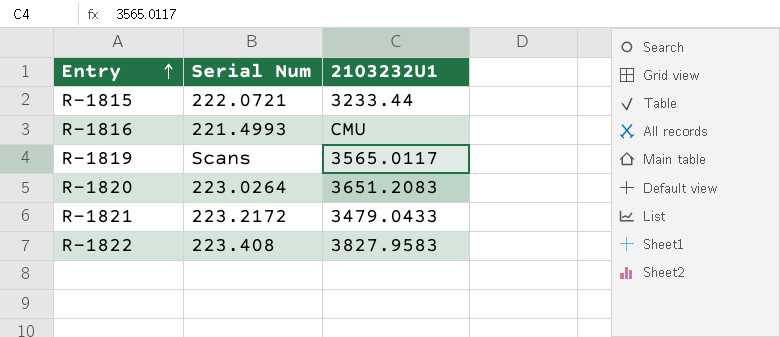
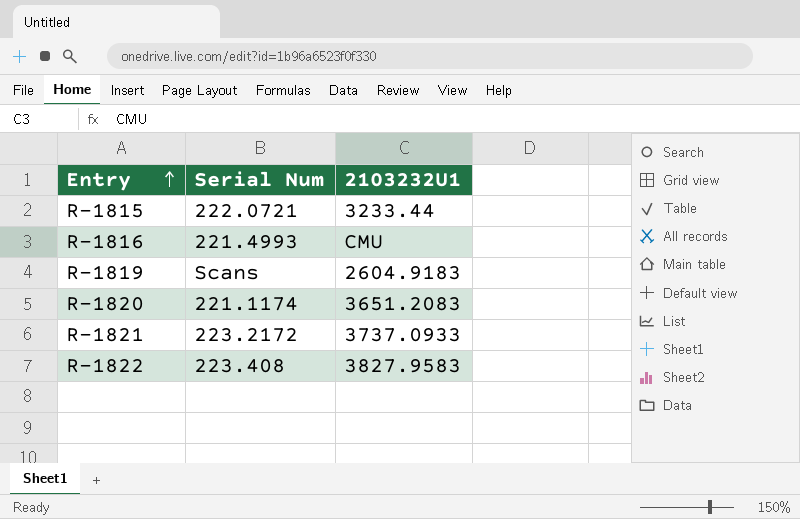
R-1819 | 2103232U1: 3565.0117 -> 2604.9183
R-1820 | Serial Num: 223.0264 -> 221.1174
R-1821 | 2103232U1: 3479.0433 -> 3737.0933

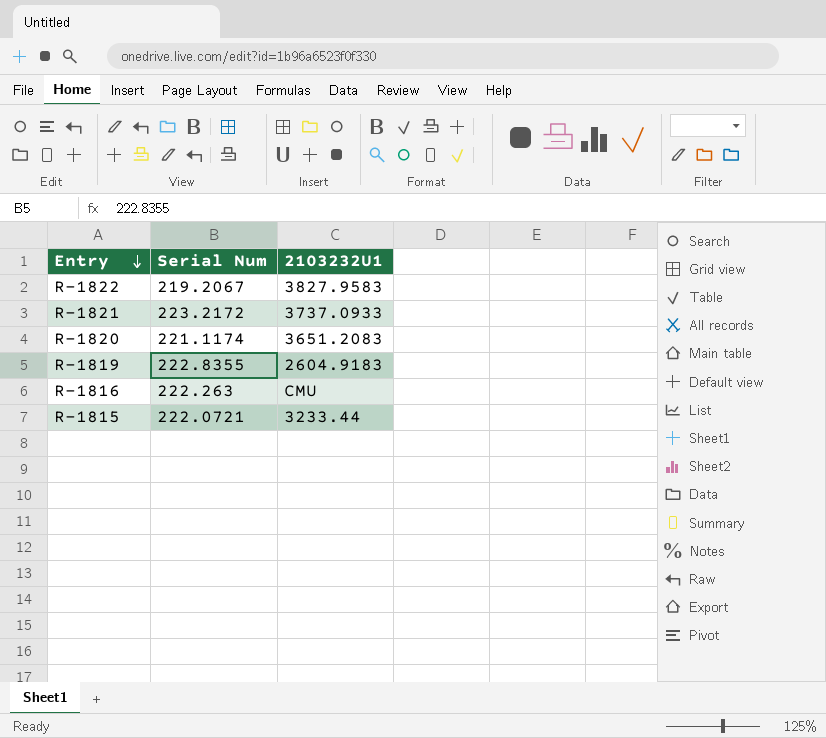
row order: Entry ascending -> Entry descending
R-1822 | Serial Num: 223.408 -> 219.2067
R-1819 | Serial Num: Scans -> 222.8355
R-1816 | Serial Num: 221.4993 -> 222.263

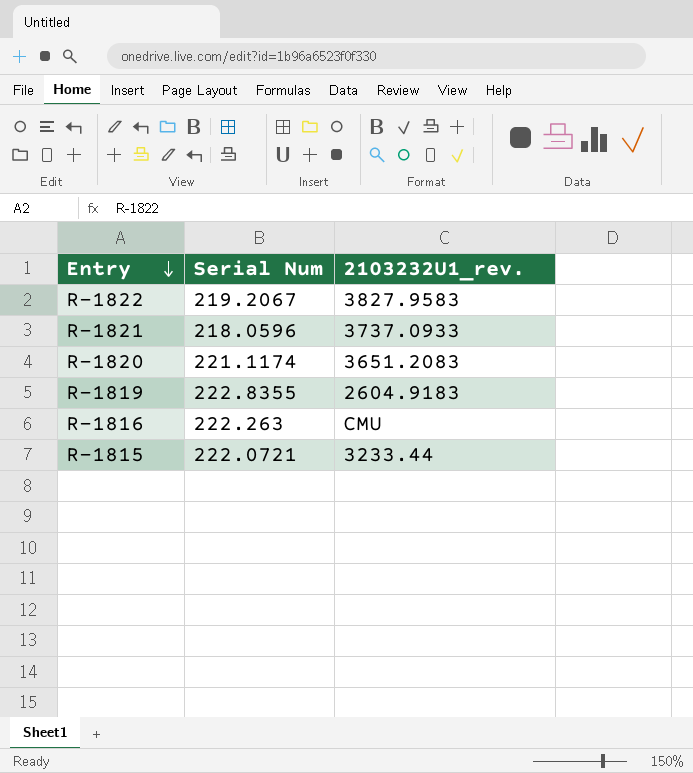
column name: 2103232U1 -> 2103232U1_rev.
R-1821 | Serial Num: 223.2172 -> 218.0596

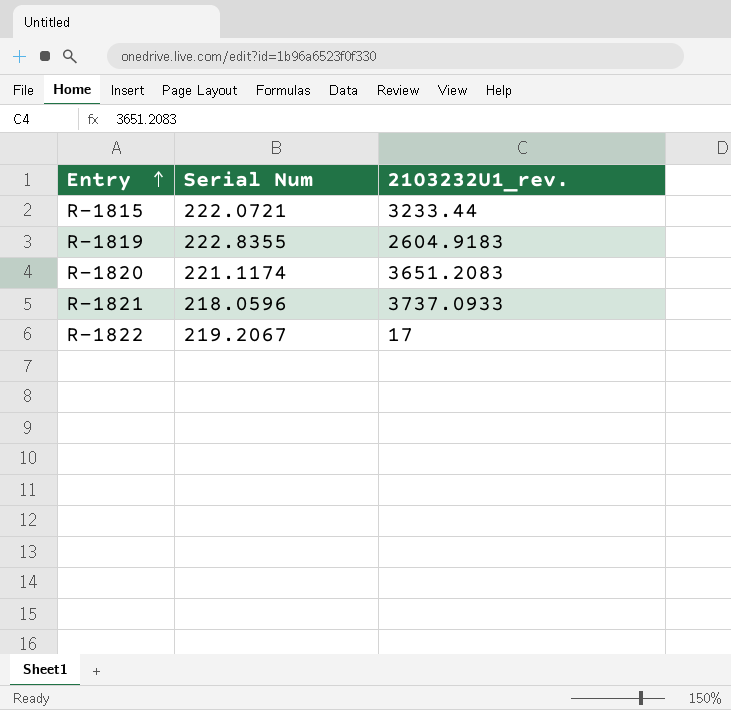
row order: Entry descending -> Entry ascending
row R-1816: 222.263 | CMU -> none
R-1822 | 2103232U1_rev.: 3827.9583 -> 17

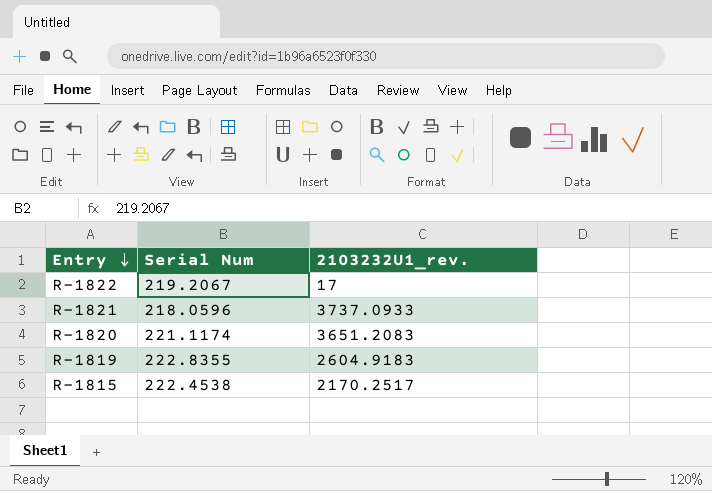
row order: Entry ascending -> Entry descending
R-1815 | Serial Num: 222.0721 -> 222.4538
R-1815 | 2103232U1_rev.: 3233.44 -> 2170.2517

